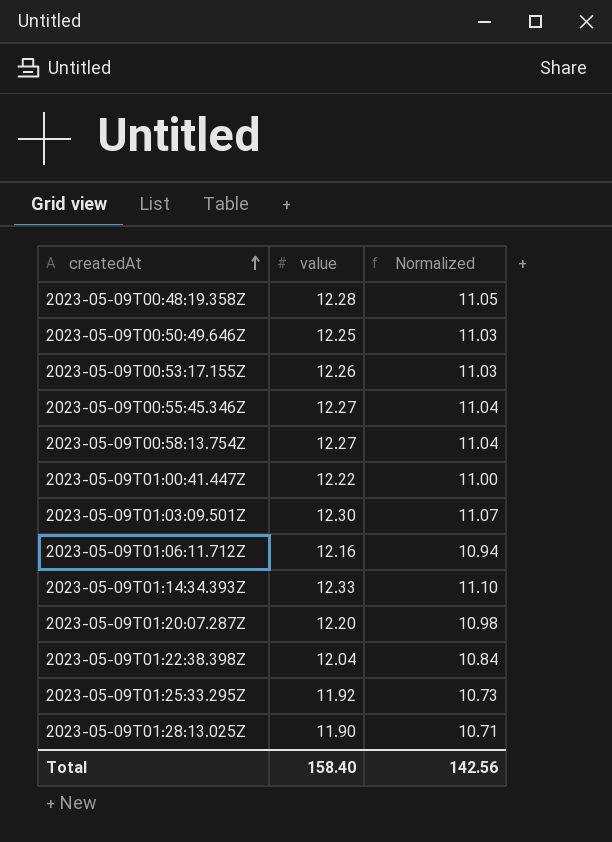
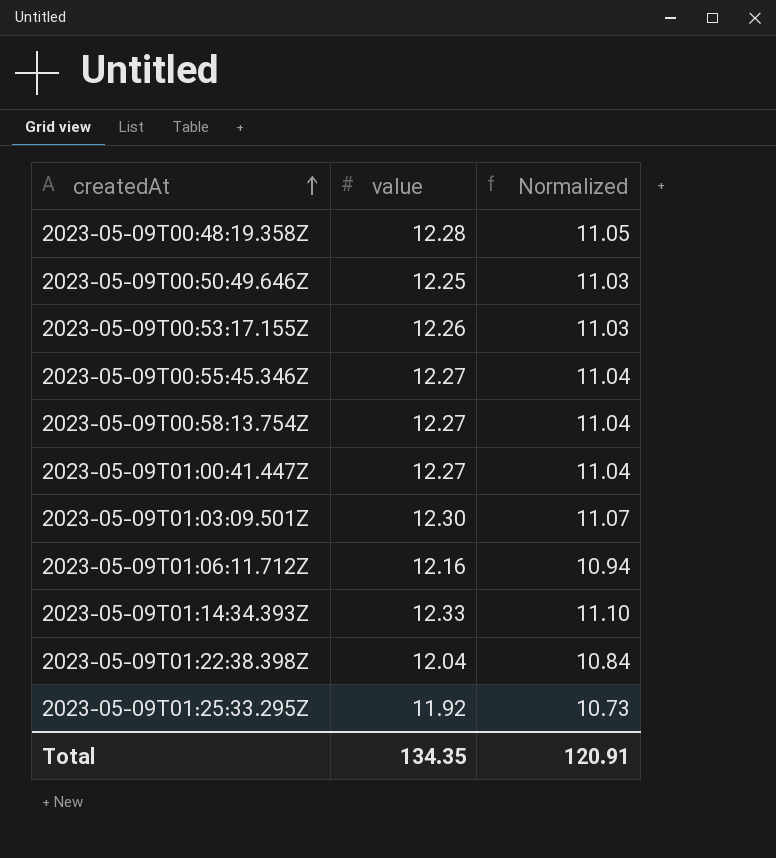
row 2023-05-09T01:20:07.287Z: 12.20 | 10.98 -> none
row 2023-05-09T01:28:13.025Z: 11.90 | 10.71 -> none
2023-05-09T01:00:41.447Z | value: 12.22 -> 12.27
2023-05-09T01:00:41.447Z | Normalized: 11.00 -> 11.04
Total | value: 158.40 -> 134.35
Total | Normalized: 142.56 -> 120.91

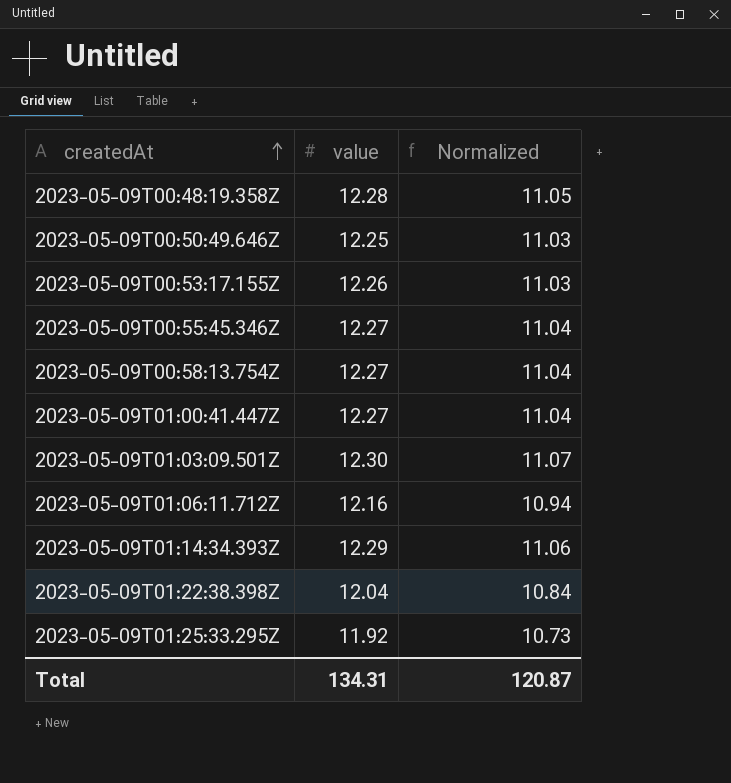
2023-05-09T01:14:34.393Z | value: 12.33 -> 12.29
2023-05-09T01:14:34.393Z | Normalized: 11.10 -> 11.06
Total | value: 134.35 -> 134.31
Total | Normalized: 120.91 -> 120.87

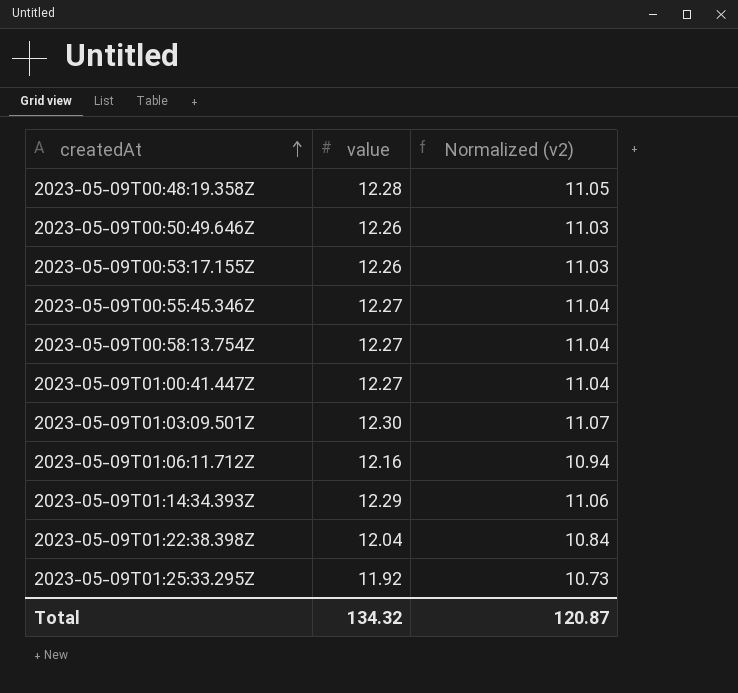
column name: Normalized -> Normalized (v2)
2023-05-09T00:50:49.646Z | value: 12.25 -> 12.26
Total | value: 134.31 -> 134.32

